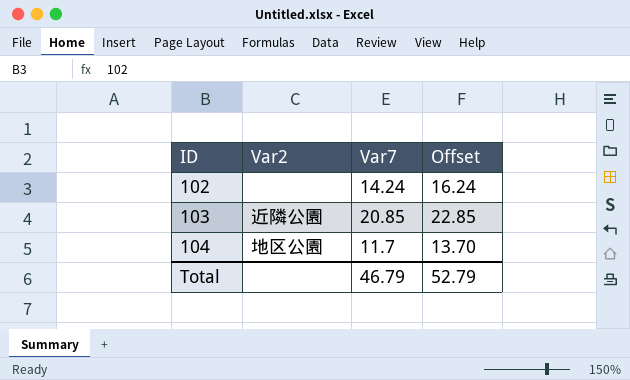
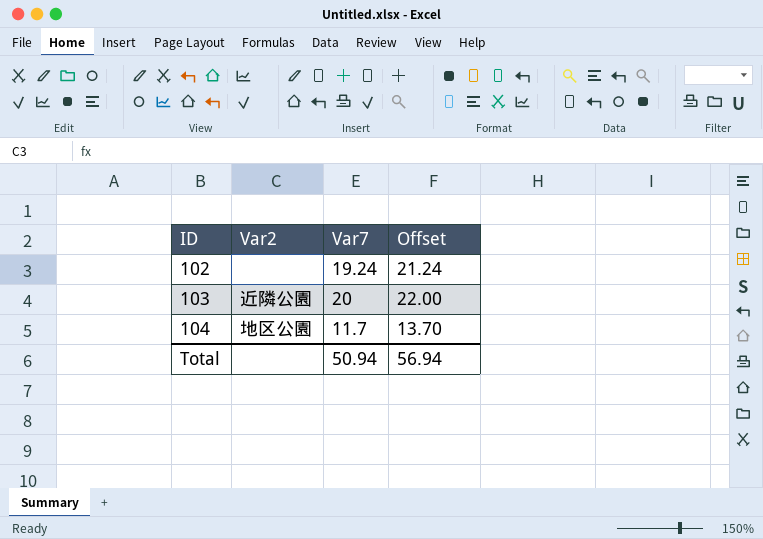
102 | Var7: 14.24 -> 19.24
102 | Offset: 16.24 -> 21.24
103 | Var7: 20.85 -> 20
103 | Offset: 22.85 -> 22.00
Total | Var7: 46.79 -> 50.94
Total | Offset: 52.79 -> 56.94

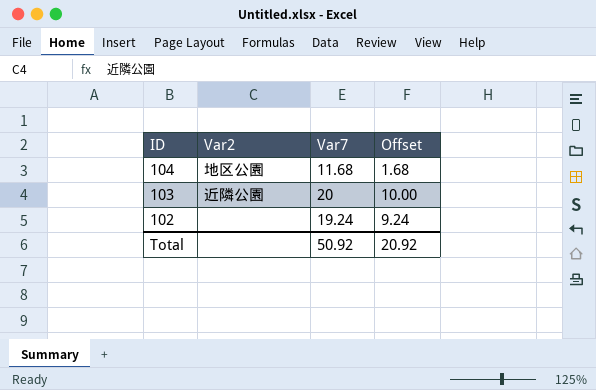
row order: ID ascending -> ID descending
column Offset | formula: [Var7] + 2 -> [Var7] - 10
104 | Var7: 11.7 -> 11.68
Total | Var7: 50.94 -> 50.92
Total | Offset: 56.94 -> 20.92

